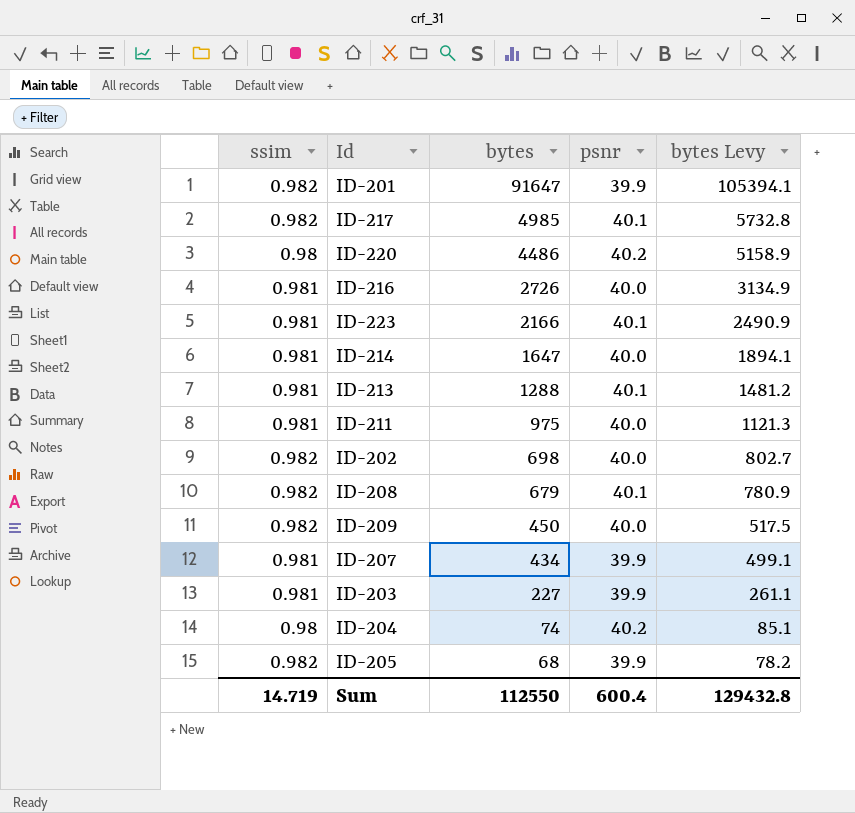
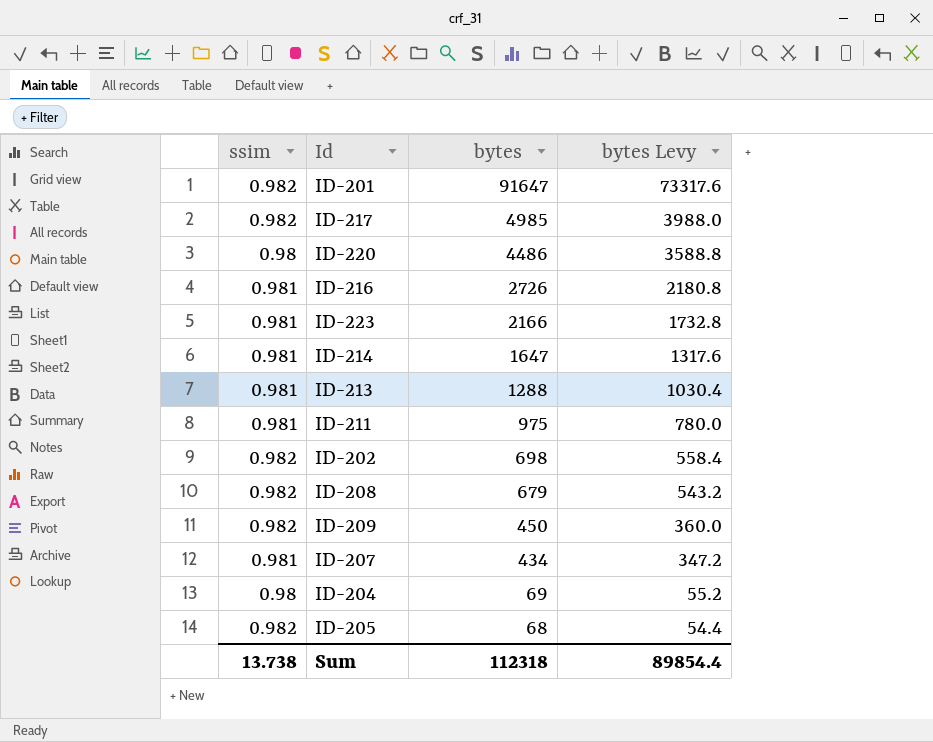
column psnr | position: 4 -> none
column bytes Levy | formula: [bytes] * 1.15 -> [bytes] * 0.8
row ID-203: 0.981 | 227 | 39.9 | 261.1 -> none
ID-204 | bytes: 74 -> 69
Sum | ssim: 14.719 -> 13.738
Sum | bytes: 112550 -> 112318
Sum | bytes Levy: 129432.8 -> 89854.4

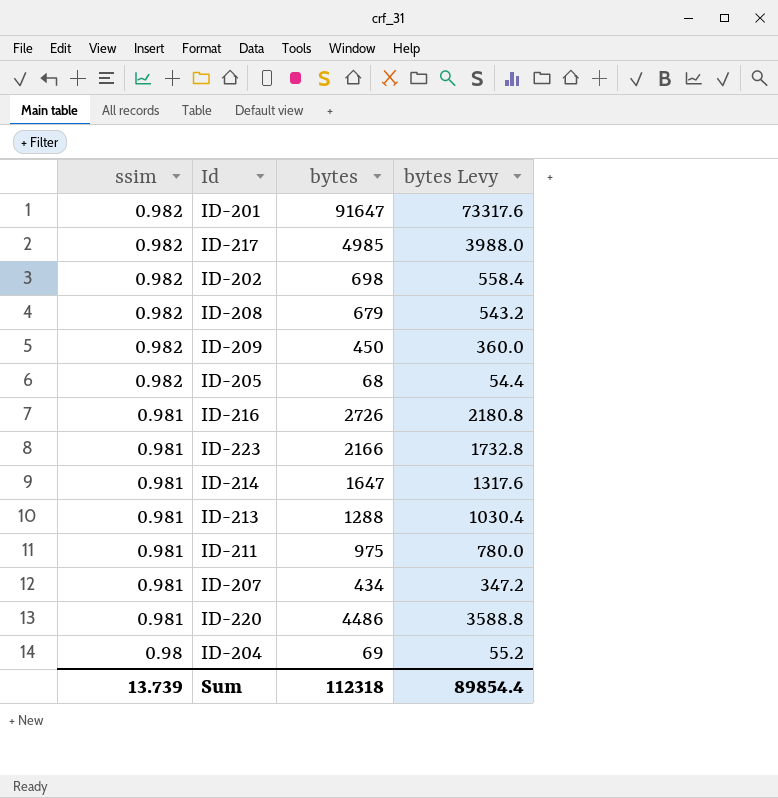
row order: bytes descending -> ssim descending
ID-220 | ssim: 0.98 -> 0.981
Sum | ssim: 13.738 -> 13.739

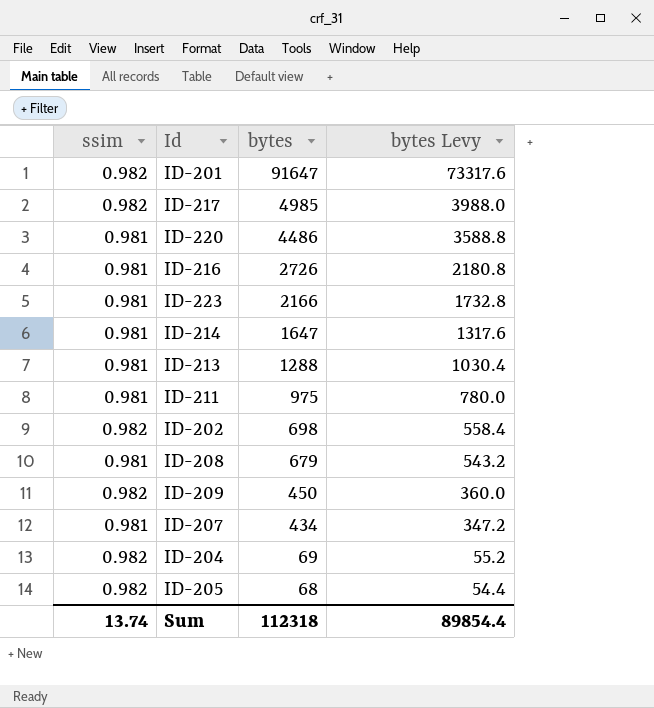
row order: ssim descending -> bytes descending
ID-208 | ssim: 0.982 -> 0.981
ID-204 | ssim: 0.98 -> 0.982
Sum | ssim: 13.739 -> 13.74

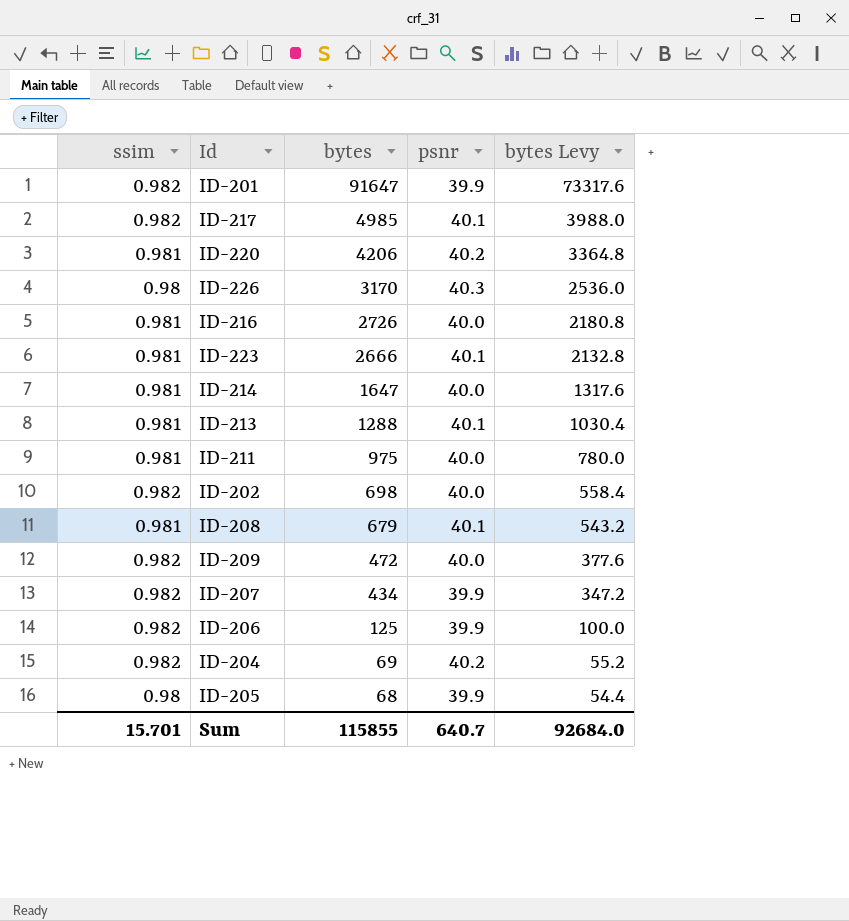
column psnr | position: none -> 4
ID-220 | bytes: 4486 -> 4206
ID-220 | bytes Levy: 3588.8 -> 3364.8
row ID-226: none -> 0.98 | 3170 | 40.3 | 2536.0
ID-223 | bytes: 2166 -> 2666
ID-223 | bytes Levy: 1732.8 -> 2132.8
ID-209 | bytes: 450 -> 472
ID-209 | bytes Levy: 360.0 -> 377.6
ID-207 | ssim: 0.981 -> 0.982
row ID-206: none -> 0.982 | 125 | 39.9 | 100.0
ID-205 | ssim: 0.982 -> 0.98
Sum | ssim: 13.74 -> 15.701
Sum | bytes: 112318 -> 115855
Sum | bytes Levy: 89854.4 -> 92684.0

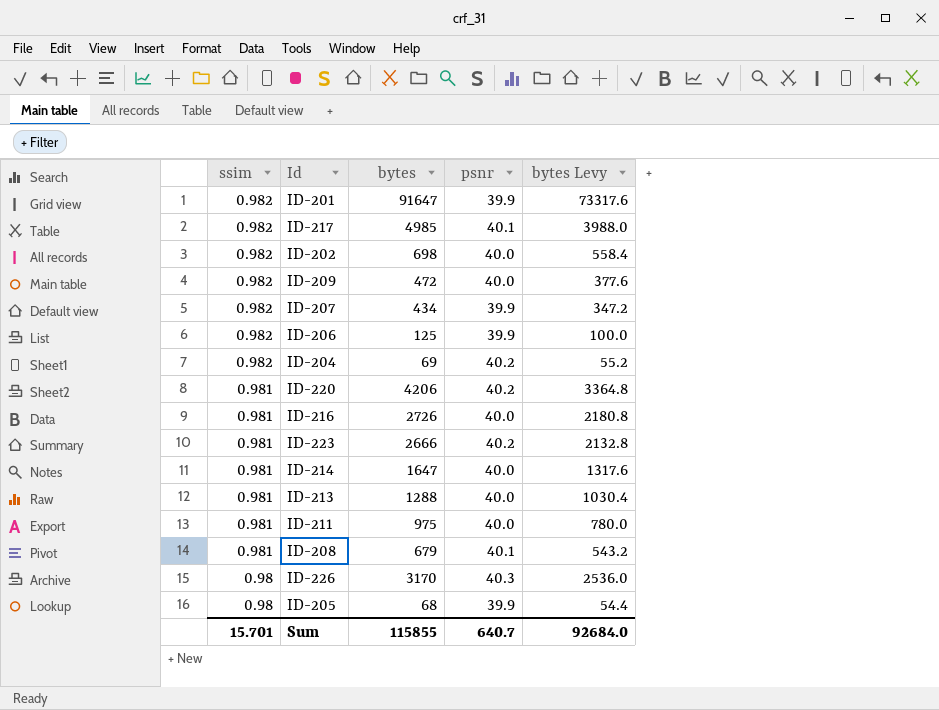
row order: bytes descending -> ssim descending
ID-223 | psnr: 40.1 -> 40.2
ID-213 | psnr: 40.1 -> 40.0

